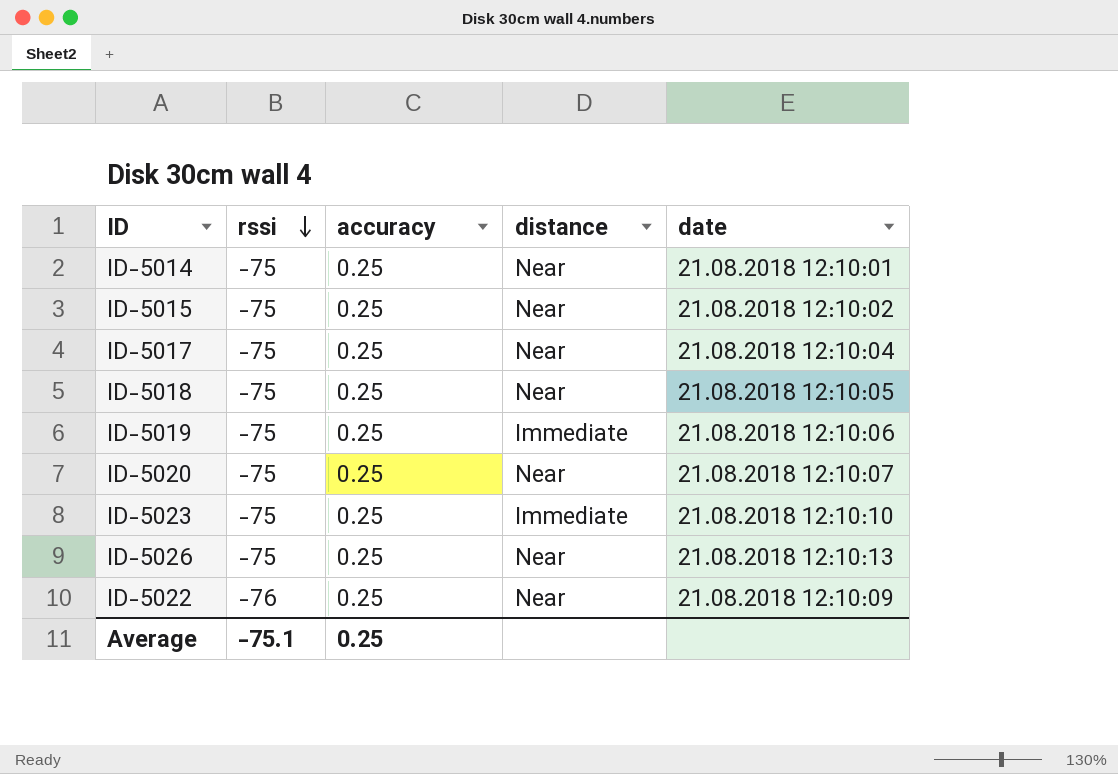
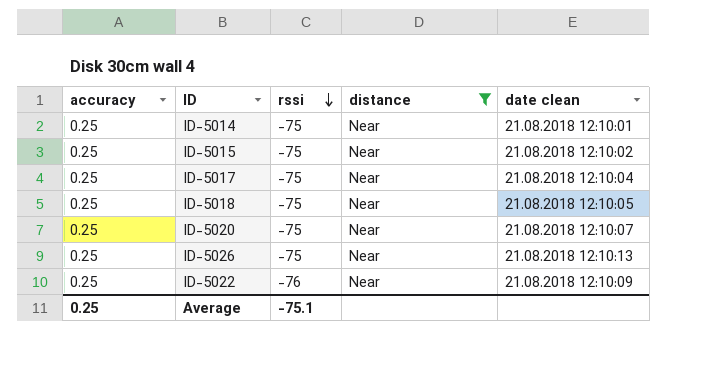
filter: none -> distance = Near
column accuracy | position: 3 -> 1
column name: date -> date clean

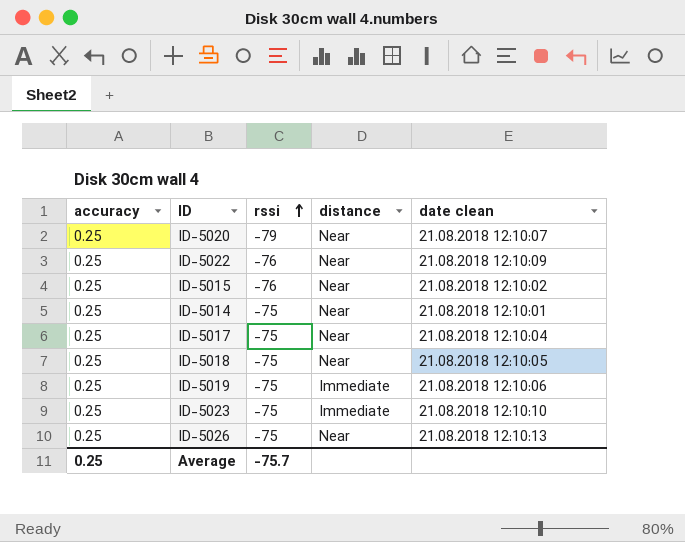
filter: distance = Near -> none
row order: rssi descending -> rssi ascending
ID-5020 | rssi: -75 -> -79
ID-5015 | rssi: -75 -> -76
Average | rssi: -75.1 -> -75.7

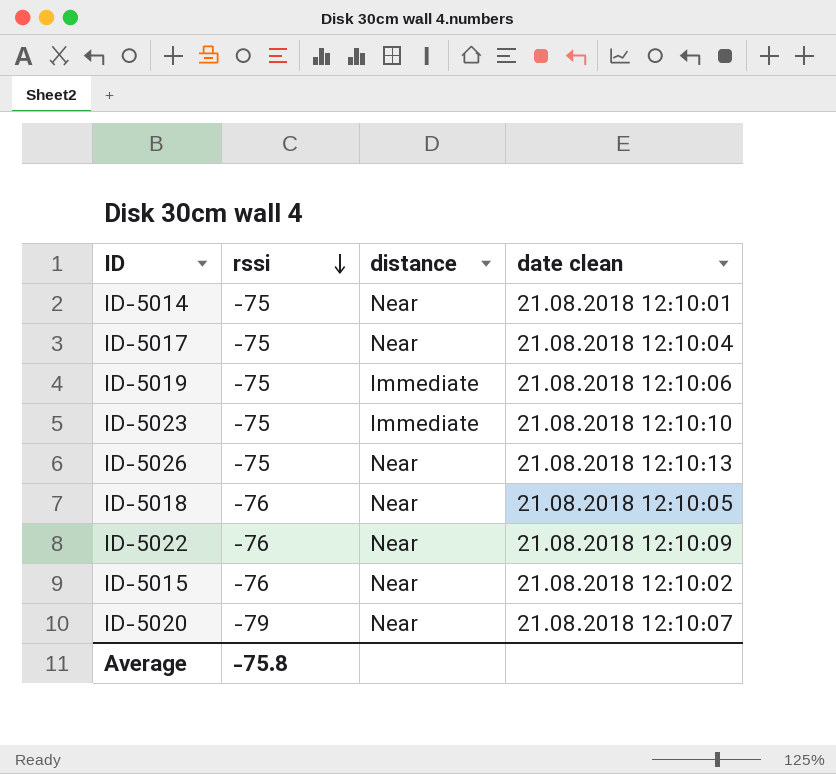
row order: rssi ascending -> rssi descending
column accuracy | position: 1 -> none
ID-5018 | rssi: -75 -> -76
Average | rssi: -75.7 -> -75.8

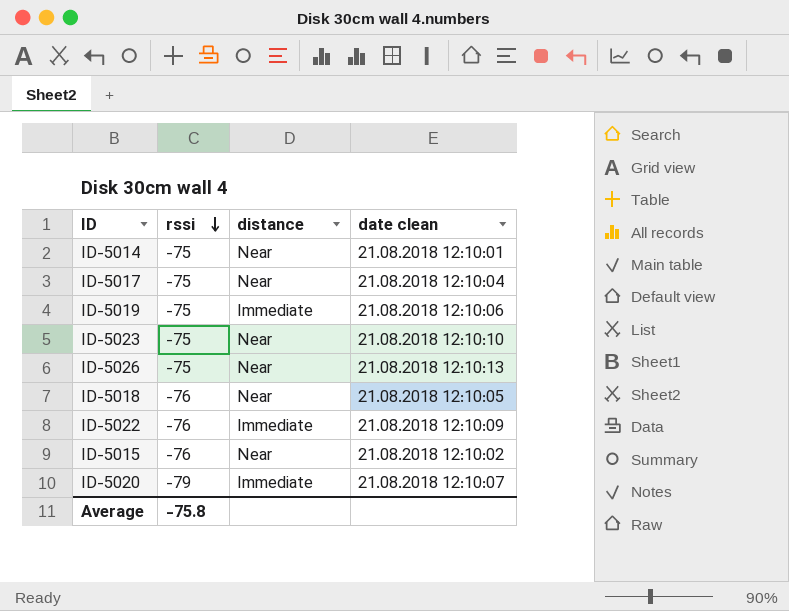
ID-5023 | distance: Immediate -> Near
ID-5022 | distance: Near -> Immediate
ID-5020 | distance: Near -> Immediate

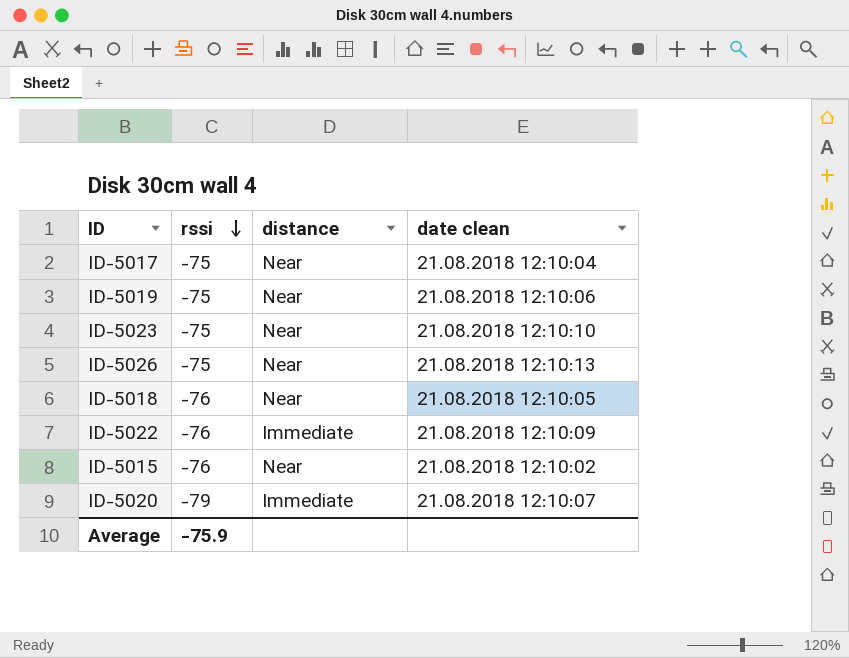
row ID-5014: -75 | Near | 21.08.2018 12:10:01 -> none
ID-5019 | distance: Immediate -> Near
Average | rssi: -75.8 -> -75.9

